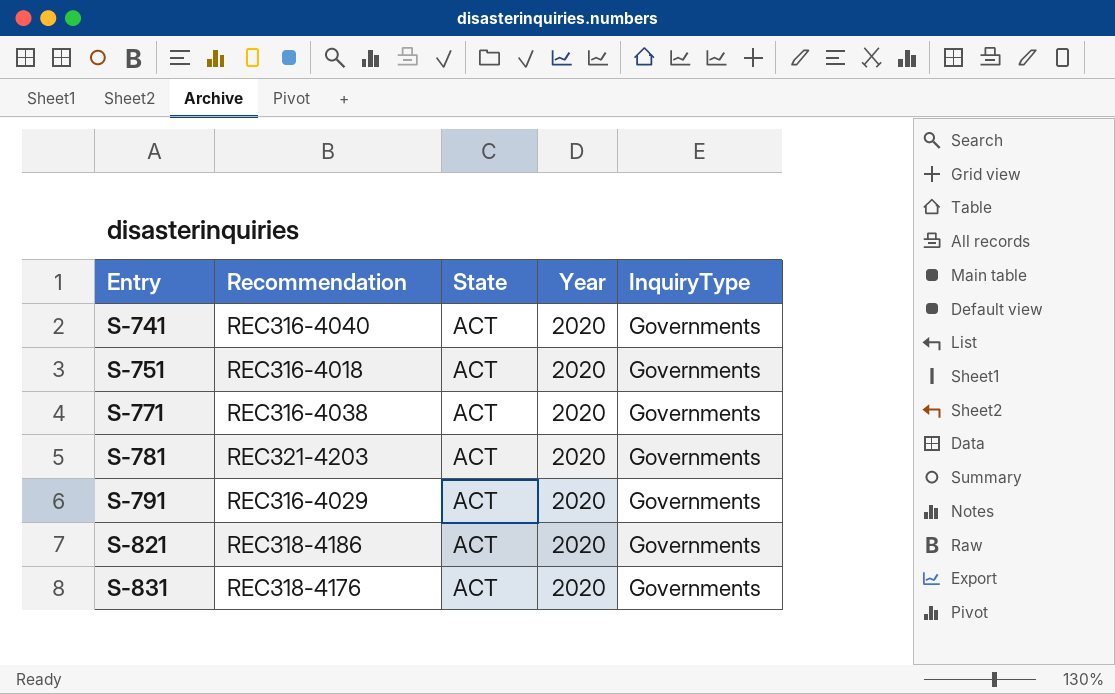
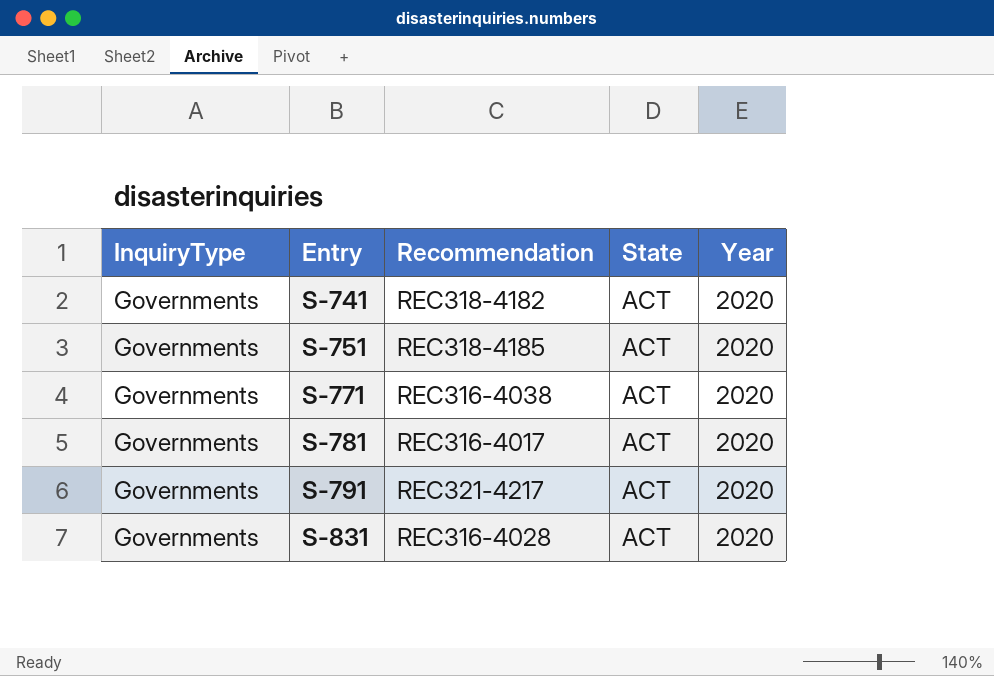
column InquiryType | position: 5 -> 1
row S-821: REC318-4186 | ACT | 2020 | Governments -> none
S-741 | Recommendation: REC316-4040 -> REC318-4182
S-751 | Recommendation: REC316-4018 -> REC318-4185
S-781 | Recommendation: REC321-4203 -> REC316-4017
S-791 | Recommendation: REC316-4029 -> REC321-4217
S-831 | Recommendation: REC318-4176 -> REC316-4028

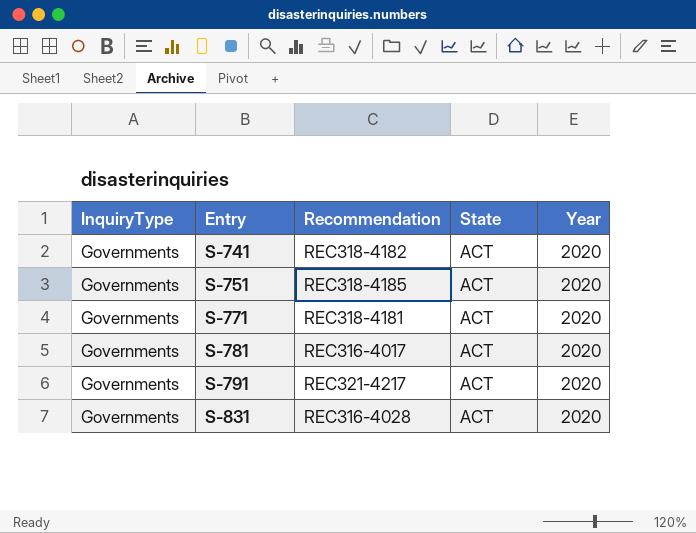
S-771 | Recommendation: REC316-4038 -> REC318-4181

